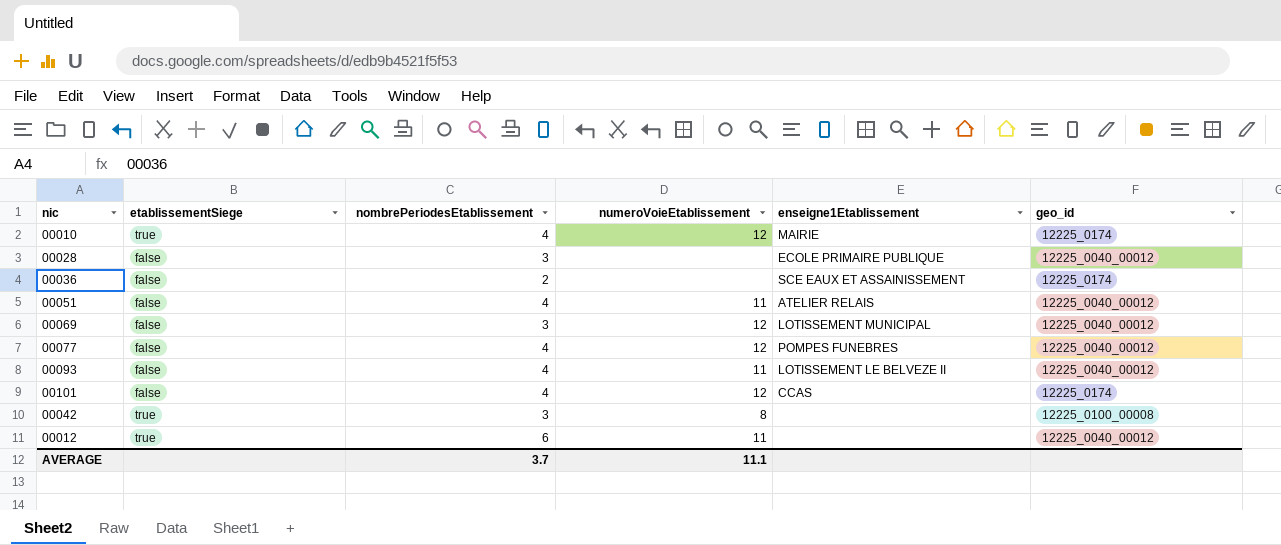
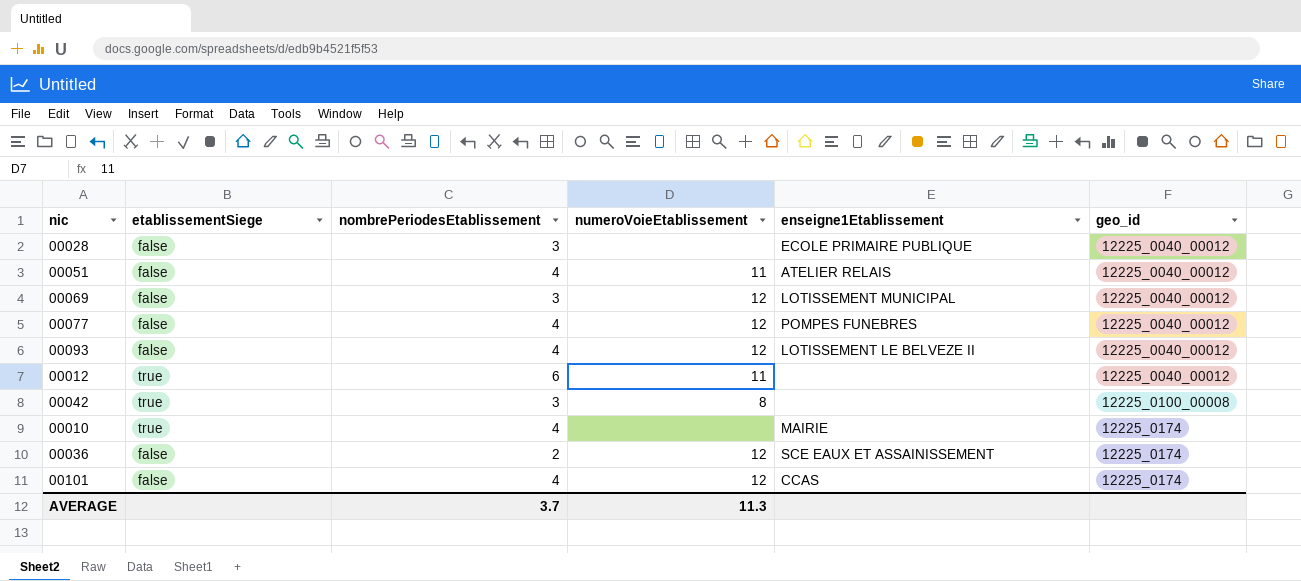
row order: none -> geo_id ascending
00093 | numeroVoieEtablissement: 11 -> 12
00010 | numeroVoieEtablissement: 12 -> none
00036 | numeroVoieEtablissement: none -> 12
AVERAGE | numeroVoieEtablissement: 11.1 -> 11.3

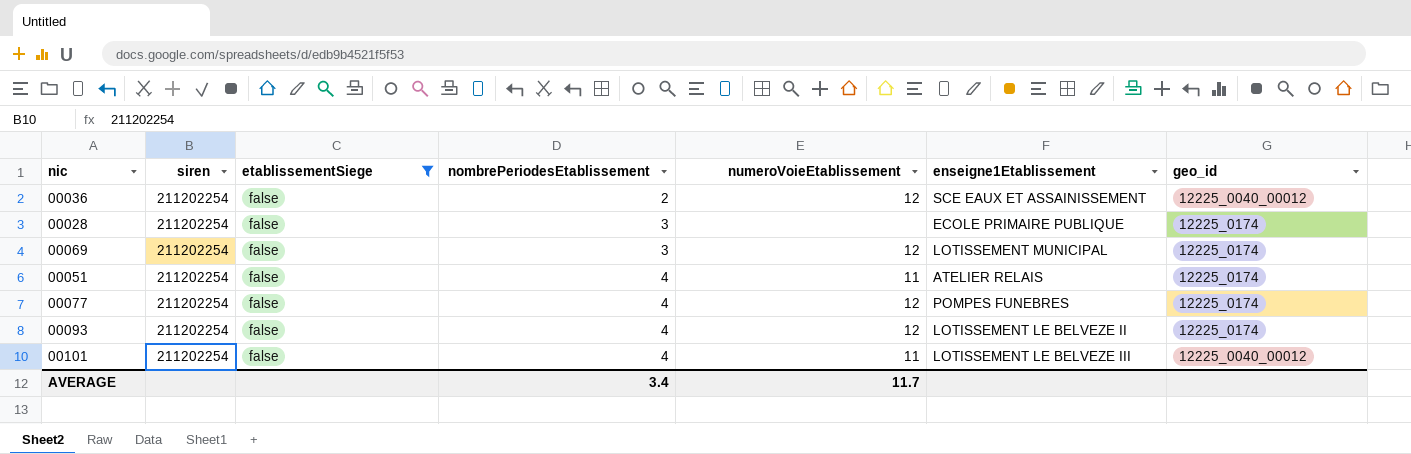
filter: none -> etablissementSiege = false
row order: geo_id ascending -> nombrePeriodesEtablissement ascending
column siren | position: none -> 2
00036 | geo_id: 12225_0174 -> 12225_0040_00012
00028 | geo_id: 12225_0040_00012 -> 12225_0174
00069 | geo_id: 12225_0040_00012 -> 12225_0174
00051 | geo_id: 12225_0040_00012 -> 12225_0174
00077 | geo_id: 12225_0040_00012 -> 12225_0174
00093 | geo_id: 12225_0040_00012 -> 12225_0174
00101 | numeroVoieEtablissement: 12 -> 11
00101 | enseigne1Etablissement: CCAS -> LOTISSEMENT LE BELVEZE III
00101 | geo_id: 12225_0174 -> 12225_0040_00012
AVERAGE | nombrePeriodesEtablissement: 3.7 -> 3.4
AVERAGE | numeroVoieEtablissement: 11.3 -> 11.7

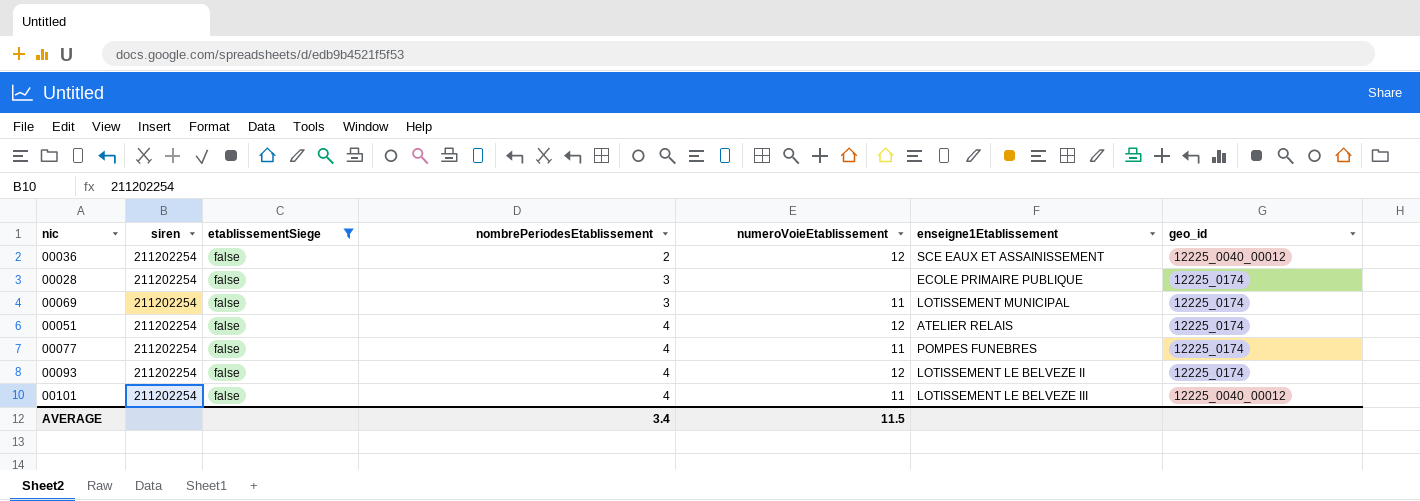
00069 | numeroVoieEtablissement: 12 -> 11
00051 | numeroVoieEtablissement: 11 -> 12
00077 | numeroVoieEtablissement: 12 -> 11
AVERAGE | numeroVoieEtablissement: 11.7 -> 11.5

